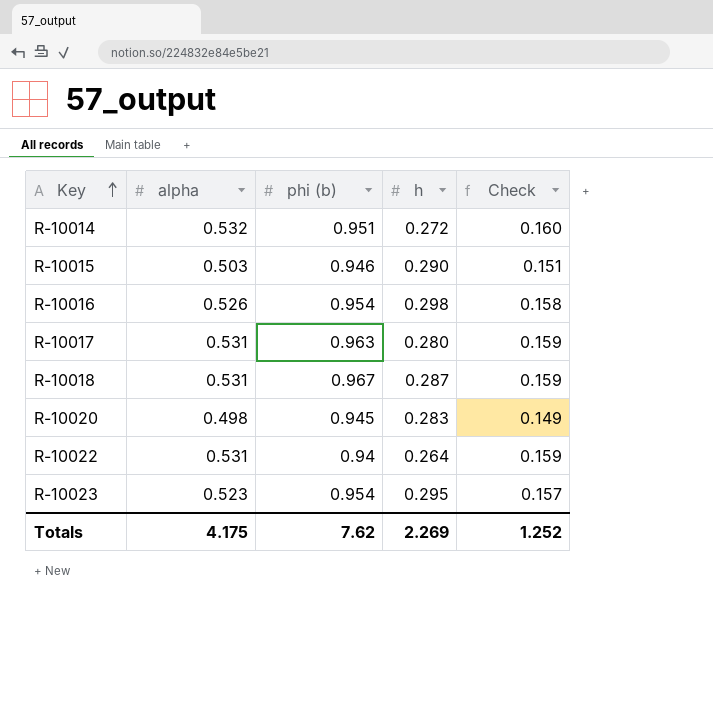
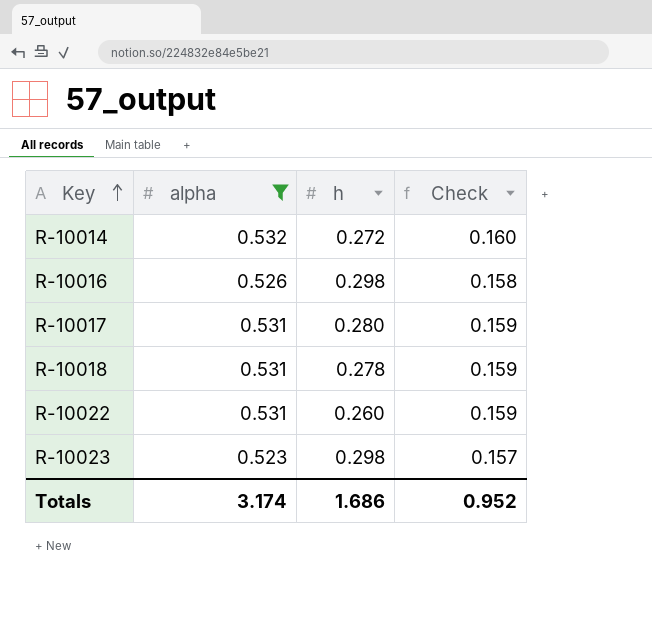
filter: none -> alpha >= 0.523
column phi (b) | position: 3 -> none
R-10018 | h: 0.287 -> 0.278
R-10022 | h: 0.264 -> 0.260
R-10023 | h: 0.295 -> 0.298
Totals | alpha: 4.175 -> 3.174
Totals | h: 2.269 -> 1.686
Totals | Check: 1.252 -> 0.952

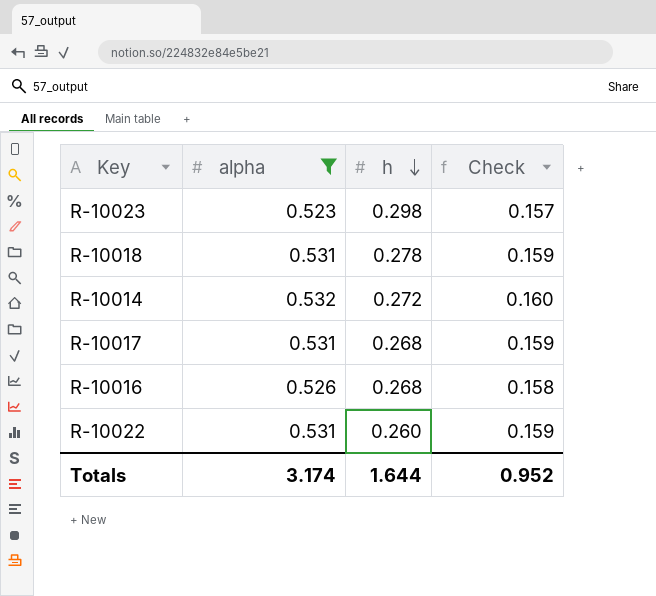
row order: Key ascending -> h descending
R-10017 | h: 0.280 -> 0.268
R-10016 | h: 0.298 -> 0.268
Totals | h: 1.686 -> 1.644

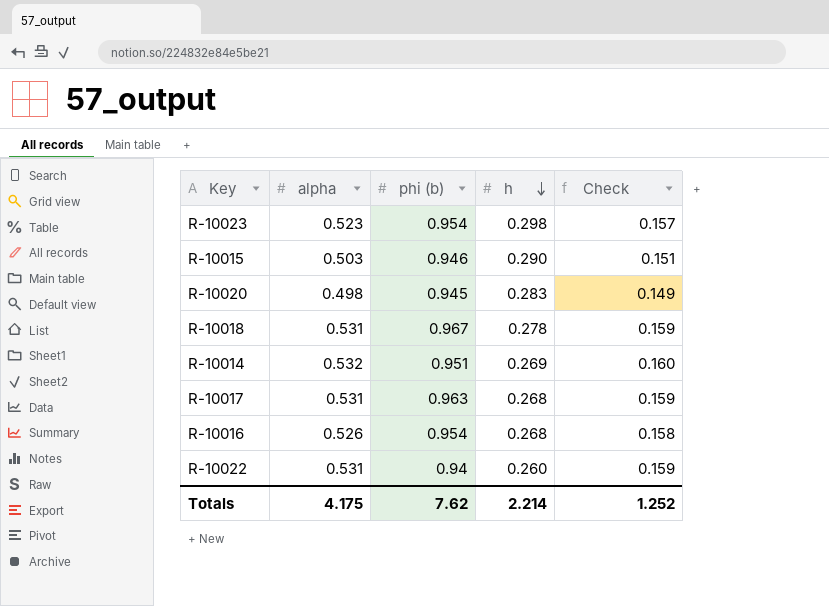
filter: alpha >= 0.523 -> none
column phi (b) | position: none -> 3
R-10014 | h: 0.272 -> 0.269
Totals | alpha: 3.174 -> 4.175
Totals | h: 1.644 -> 2.214
Totals | Check: 0.952 -> 1.252

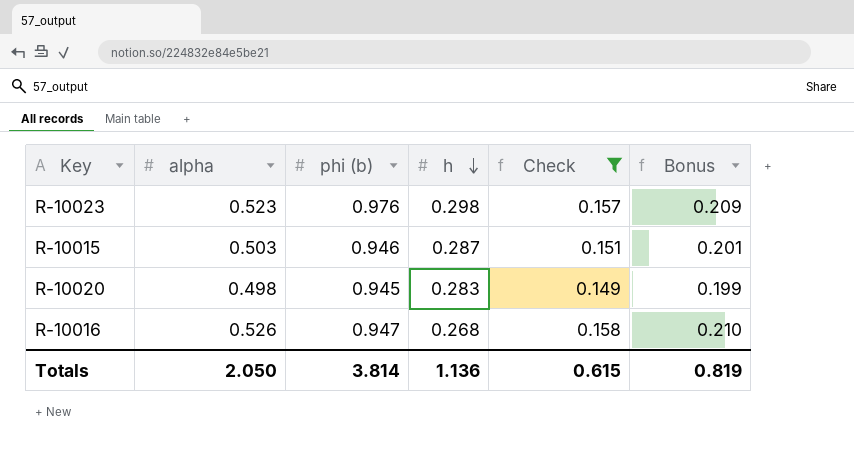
filter: none -> Check <= 0.158
column Bonus | formula: none -> [alpha] * 0.4
R-10023 | phi (b): 0.954 -> 0.976
R-10015 | h: 0.290 -> 0.287
R-10016 | phi (b): 0.954 -> 0.947
Totals | alpha: 4.175 -> 2.050
Totals | phi (b): 7.62 -> 3.814
Totals | h: 2.214 -> 1.136
Totals | Check: 1.252 -> 0.615

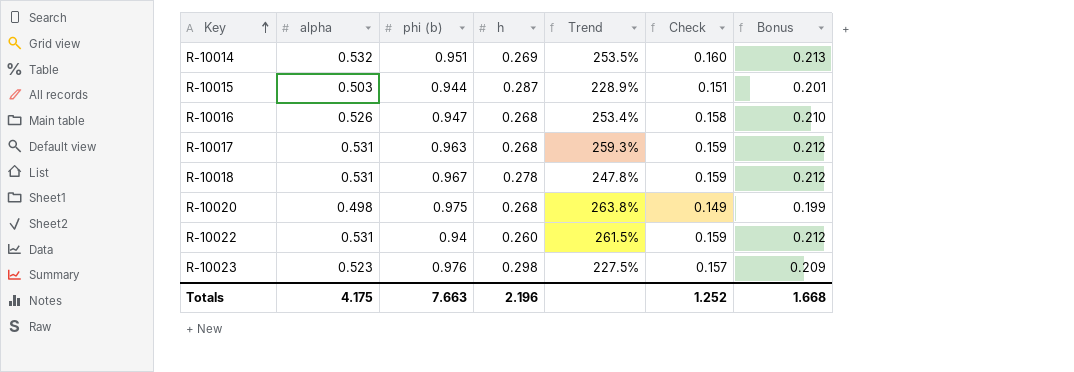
filter: Check <= 0.158 -> none
row order: h descending -> Key ascending
column Trend | formula: none -> ([phi (b)] - [h]) / [h]
R-10015 | phi (b): 0.946 -> 0.944
R-10020 | phi (b): 0.945 -> 0.975
R-10020 | h: 0.283 -> 0.268
Totals | alpha: 2.050 -> 4.175
Totals | phi (b): 3.814 -> 7.663
Totals | h: 1.136 -> 2.196
Totals | Check: 0.615 -> 1.252
Totals | Bonus: 0.819 -> 1.668

